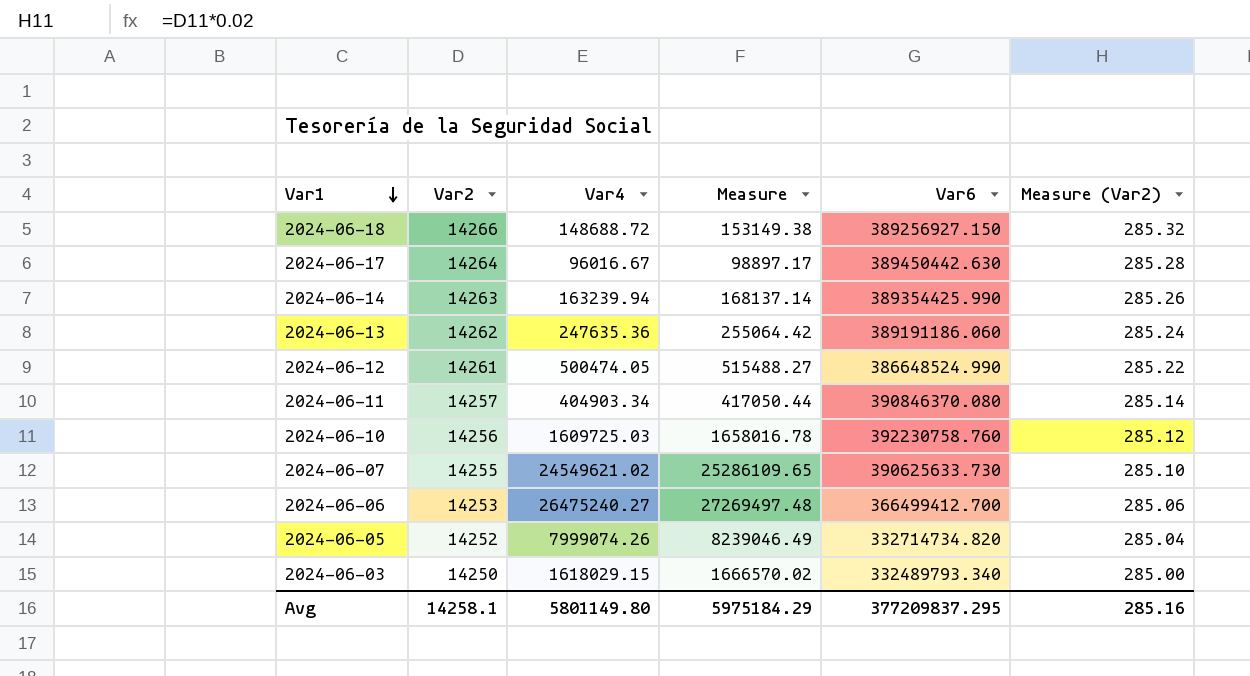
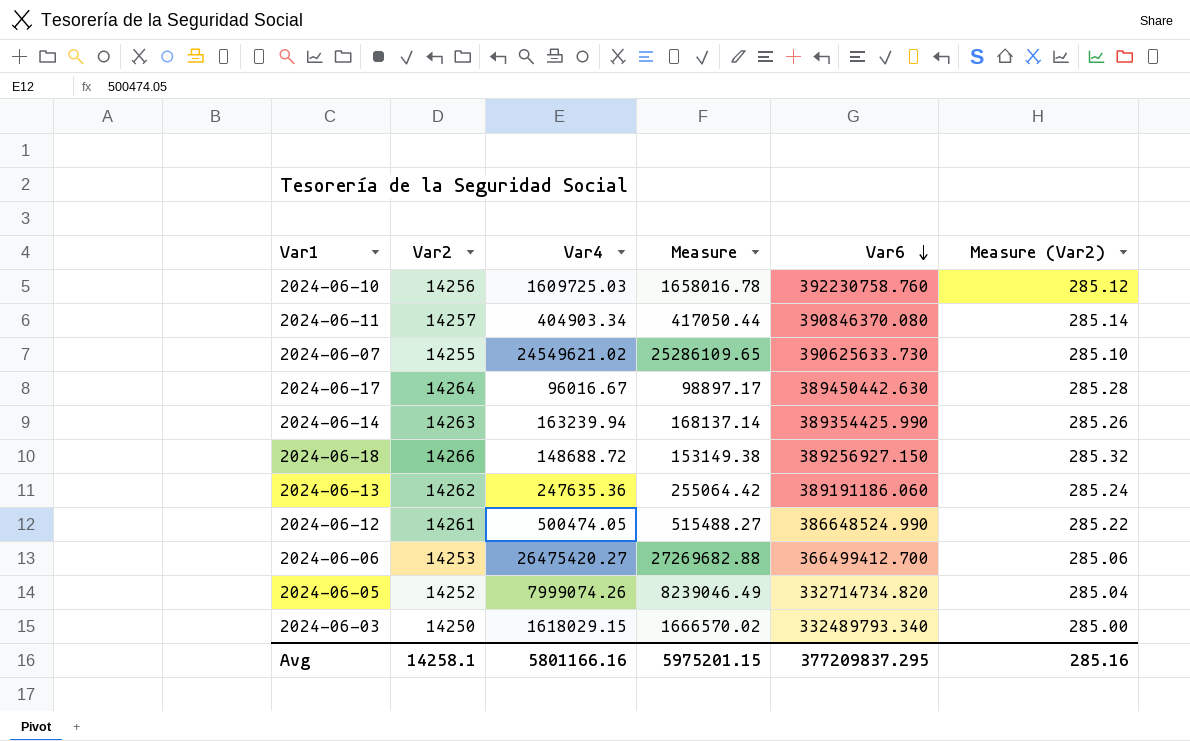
row order: Var1 descending -> Var6 descending
2024-06-06 | Var4: 26475240.27 -> 26475420.27
2024-06-06 | Measure: 27269497.48 -> 27269682.88
Avg | Var4: 5801149.80 -> 5801166.16
Avg | Measure: 5975184.29 -> 5975201.15

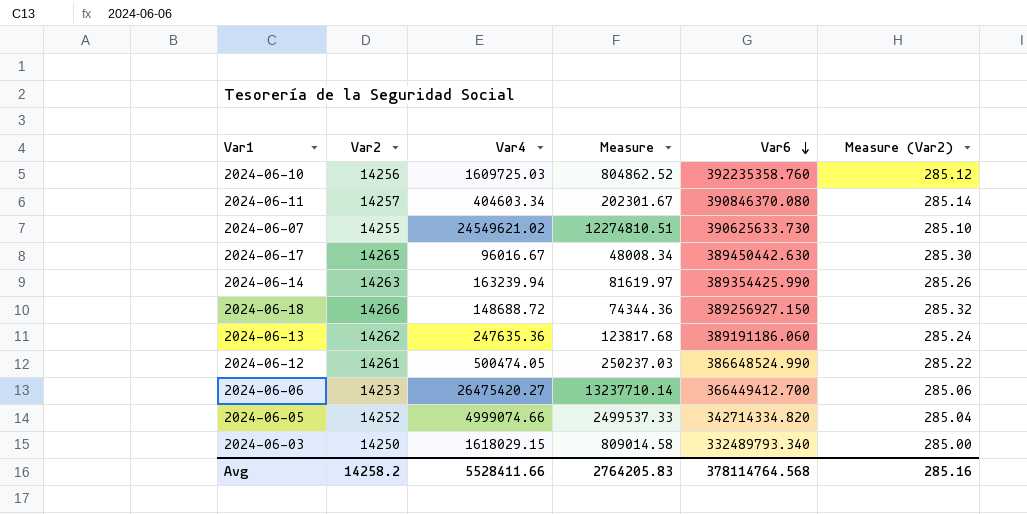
column Measure | formula: [Var4] * 1.03 -> [Var4] * 0.5
2024-06-10 | Var6: 392230758.760 -> 392235358.760
2024-06-11 | Var4: 404903.34 -> 404603.34
2024-06-17 | Var2: 14264 -> 14265
2024-06-17 | Measure (Var2): 285.28 -> 285.30
2024-06-06 | Var6: 366499412.700 -> 366449412.700
2024-06-05 | Var4: 7999074.26 -> 4999074.66
2024-06-05 | Var6: 332714734.820 -> 342714334.820
Avg | Var2: 14258.1 -> 14258.2
Avg | Var4: 5801166.16 -> 5528411.66
Avg | Measure: 5975201.15 -> 2764205.83
Avg | Var6: 377209837.295 -> 378114764.568

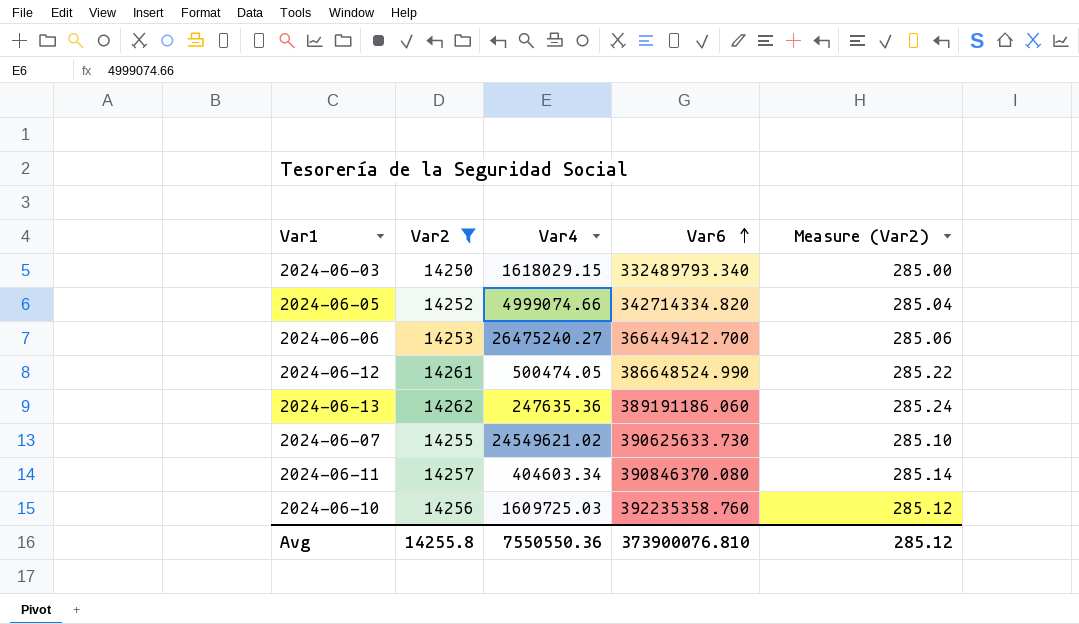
filter: none -> Var2 <= 14262
row order: Var6 descending -> Var6 ascending
column Measure | formula: [Var4] * 0.5 -> none
2024-06-06 | Var4: 26475420.27 -> 26475240.27
Avg | Var2: 14258.2 -> 14255.8
Avg | Var4: 5528411.66 -> 7550550.36
Avg | Var6: 378114764.568 -> 373900076.810
Avg | Measure (Var2): 285.16 -> 285.12

